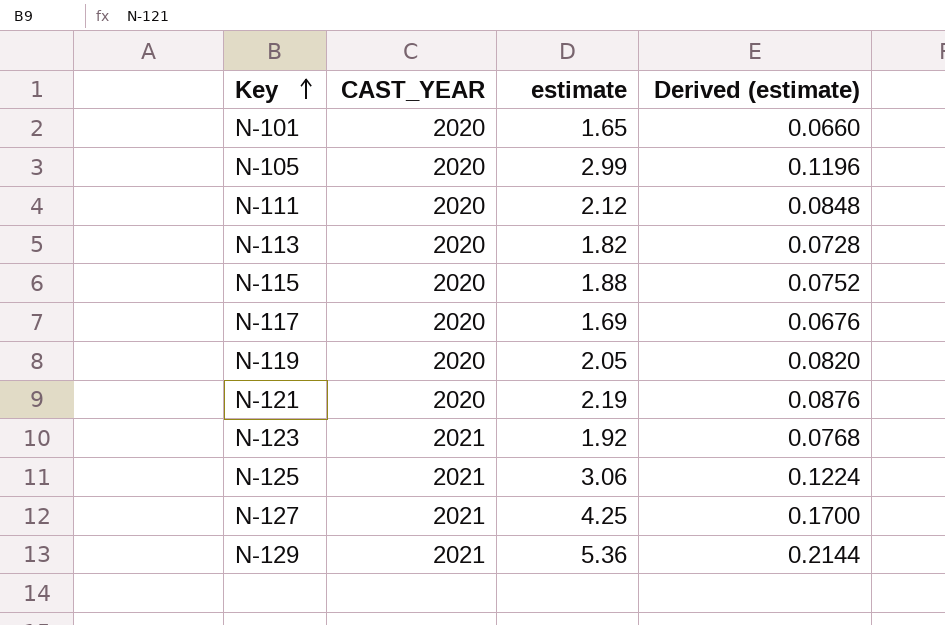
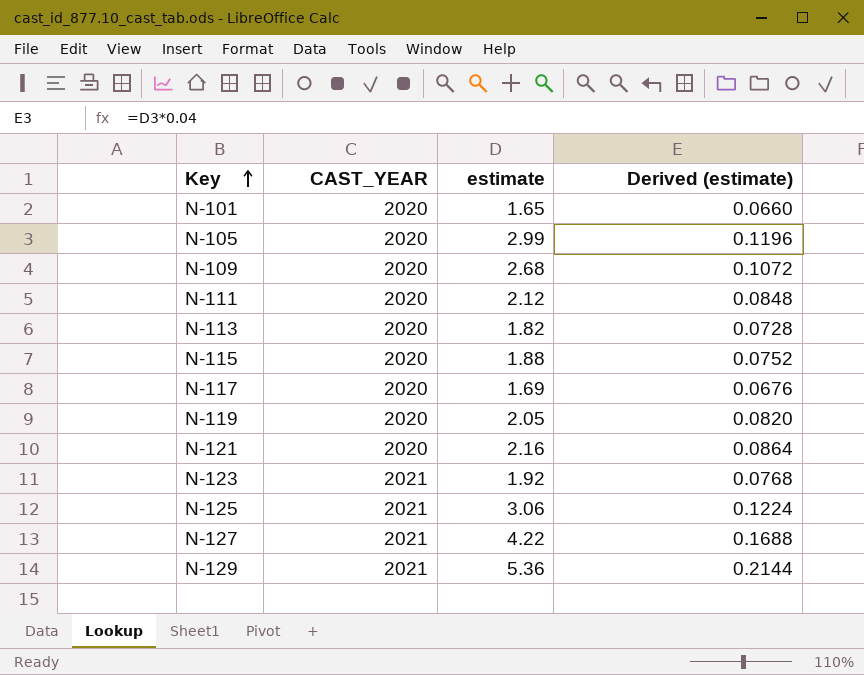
row N-109: none -> 2020 | 2.68 | 0.1072
N-121 | estimate: 2.19 -> 2.16
N-121 | Derived (estimate): 0.0876 -> 0.0864
N-127 | estimate: 4.25 -> 4.22
N-127 | Derived (estimate): 0.1700 -> 0.1688

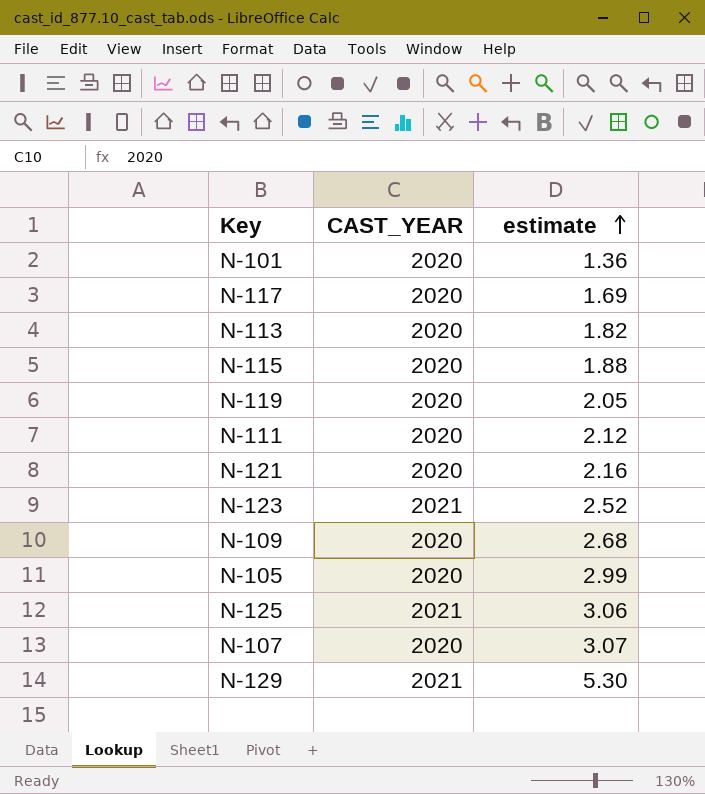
row order: Key ascending -> estimate ascending
column Derived (estimate) | formula: [estimate] * 0.04 -> none
row N-127: 2021 | 4.22 | 0.1688 -> none
N-101 | estimate: 1.65 -> 1.36
N-123 | estimate: 1.92 -> 2.52
row N-107: none -> 2020 | 3.07
N-129 | estimate: 5.36 -> 5.30

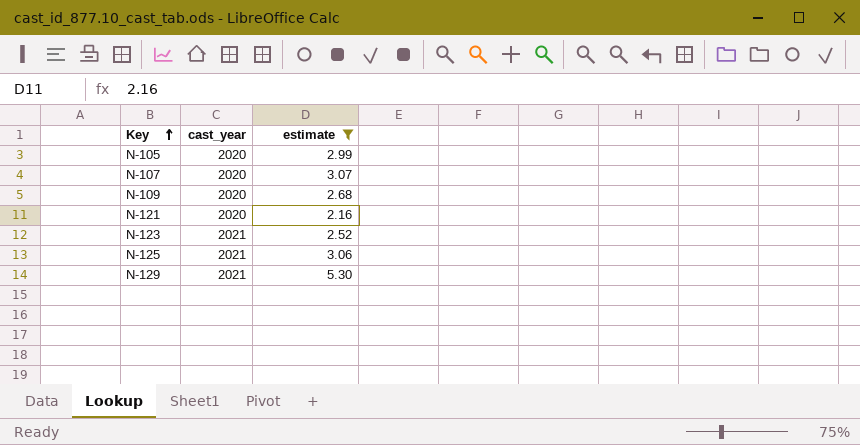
filter: none -> estimate >= 2.16
row order: estimate ascending -> Key ascending
column name: CAST_YEAR -> cast_year

